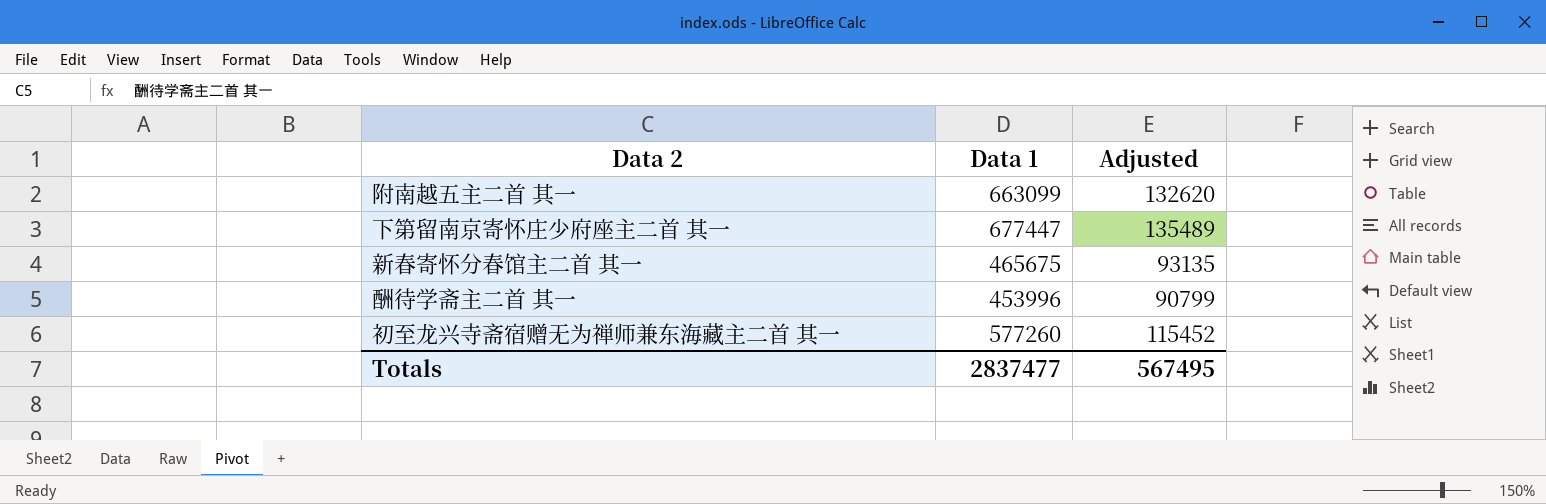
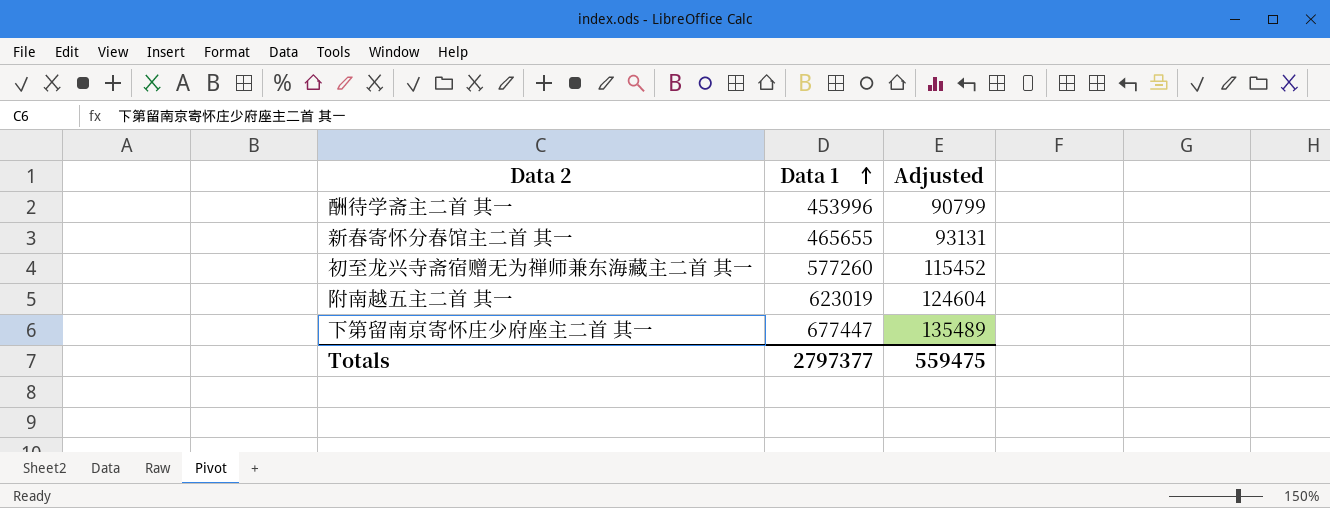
row order: none -> Data 1 ascending
新春寄怀分春馆主二首 其一 | Data 1: 465675 -> 465655
新春寄怀分春馆主二首 其一 | Adjusted: 93135 -> 93131
附南越五主二首 其一 | Data 1: 663099 -> 623019
附南越五主二首 其一 | Adjusted: 132620 -> 124604
Totals | Data 1: 2837477 -> 2797377
Totals | Adjusted: 567495 -> 559475

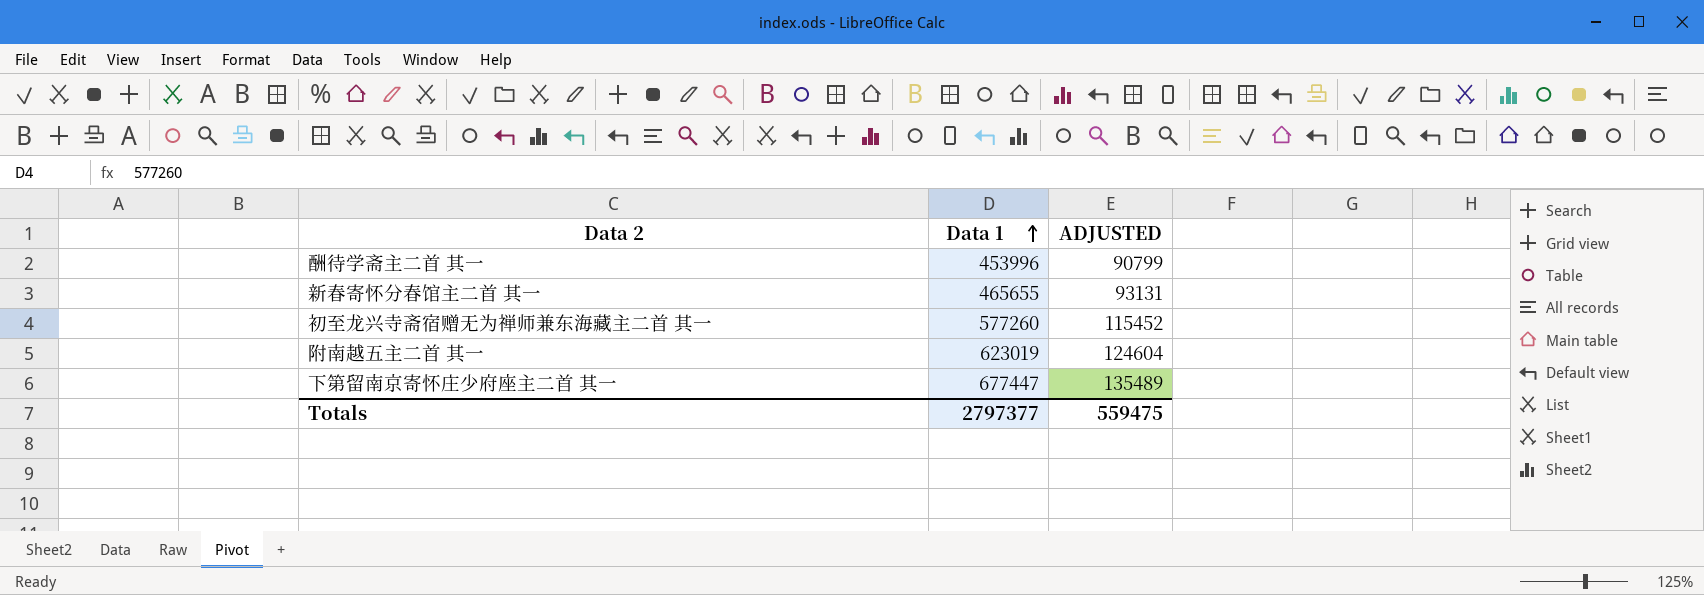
column name: Adjusted -> ADJUSTED

